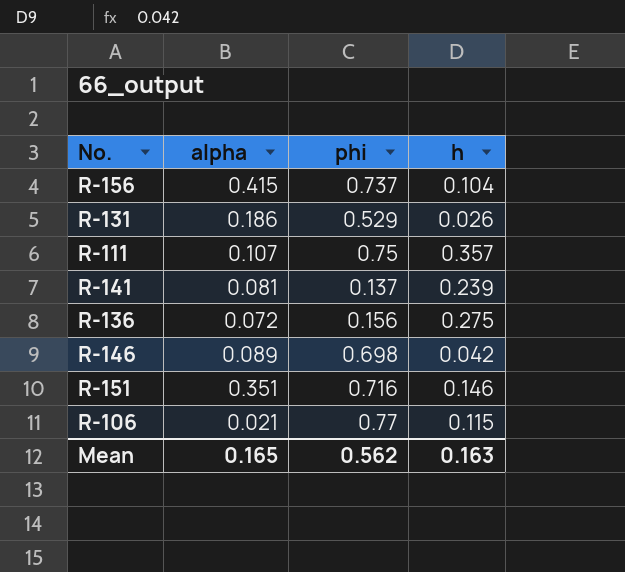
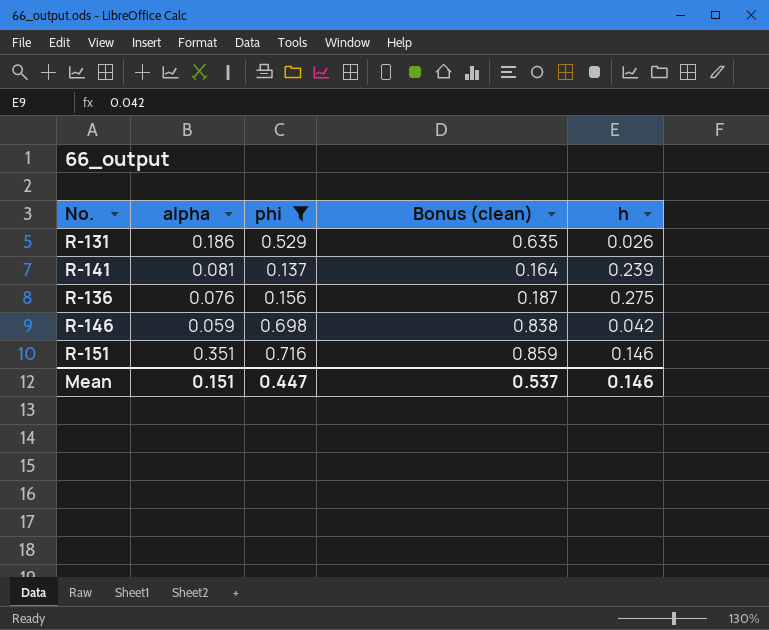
filter: none -> phi <= 0.716
column Bonus (clean) | formula: none -> [phi] * 1.2
R-136 | alpha: 0.072 -> 0.076
R-146 | alpha: 0.089 -> 0.059
Mean | alpha: 0.165 -> 0.151
Mean | phi: 0.562 -> 0.447
Mean | h: 0.163 -> 0.146

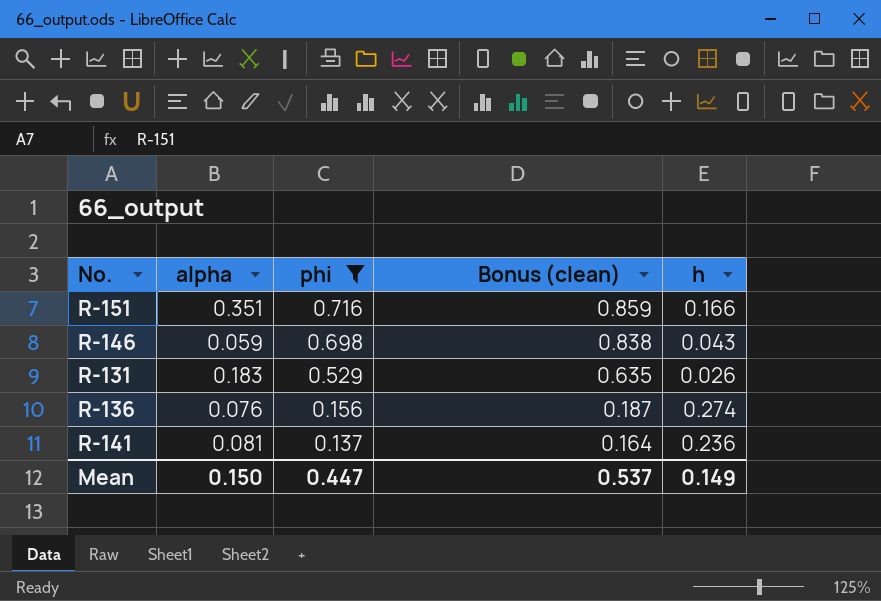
row order: none -> phi descending
R-151 | h: 0.146 -> 0.166
R-146 | h: 0.042 -> 0.043
R-131 | alpha: 0.186 -> 0.183
R-136 | h: 0.275 -> 0.274
R-141 | h: 0.239 -> 0.236
Mean | alpha: 0.151 -> 0.150
Mean | h: 0.146 -> 0.149

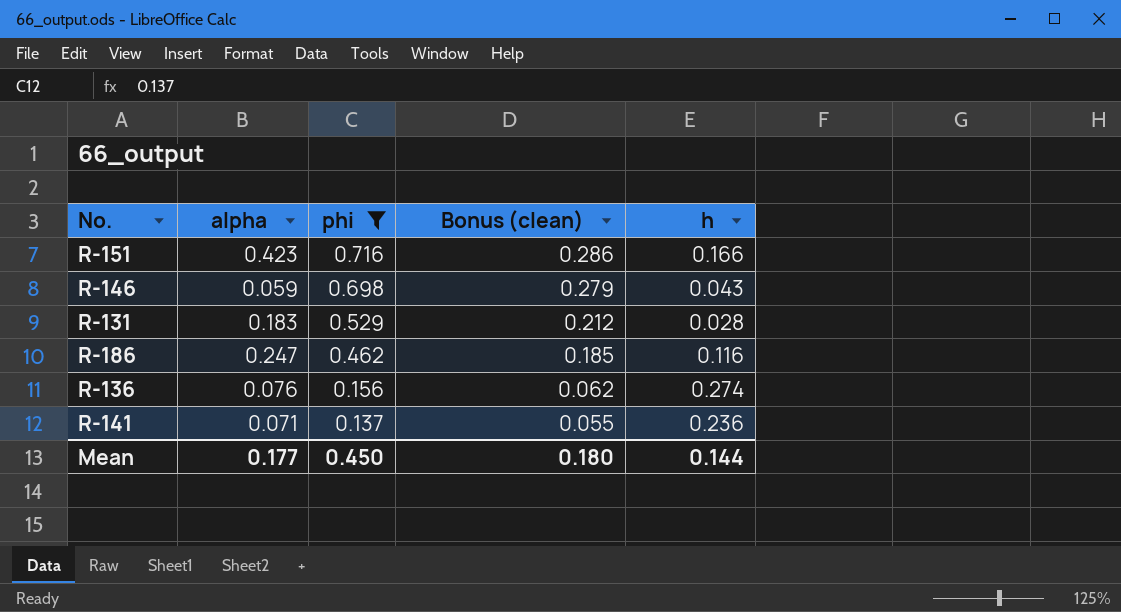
column Bonus (clean) | formula: [phi] * 1.2 -> [phi] * 0.4
R-151 | alpha: 0.351 -> 0.423
R-131 | h: 0.026 -> 0.028
row R-186: none -> 0.247 | 0.462 | 0.185 | 0.116
R-141 | alpha: 0.081 -> 0.071
Mean | alpha: 0.150 -> 0.177
Mean | phi: 0.447 -> 0.450
Mean | Bonus (clean): 0.537 -> 0.180
Mean | h: 0.149 -> 0.144

